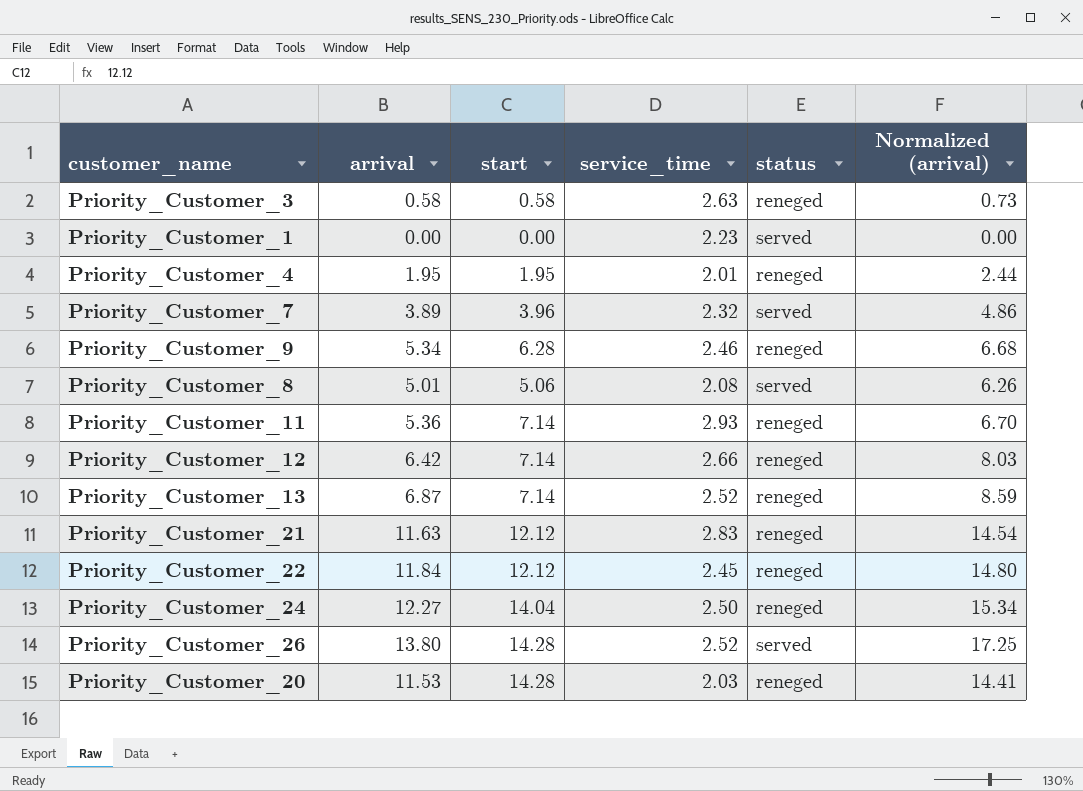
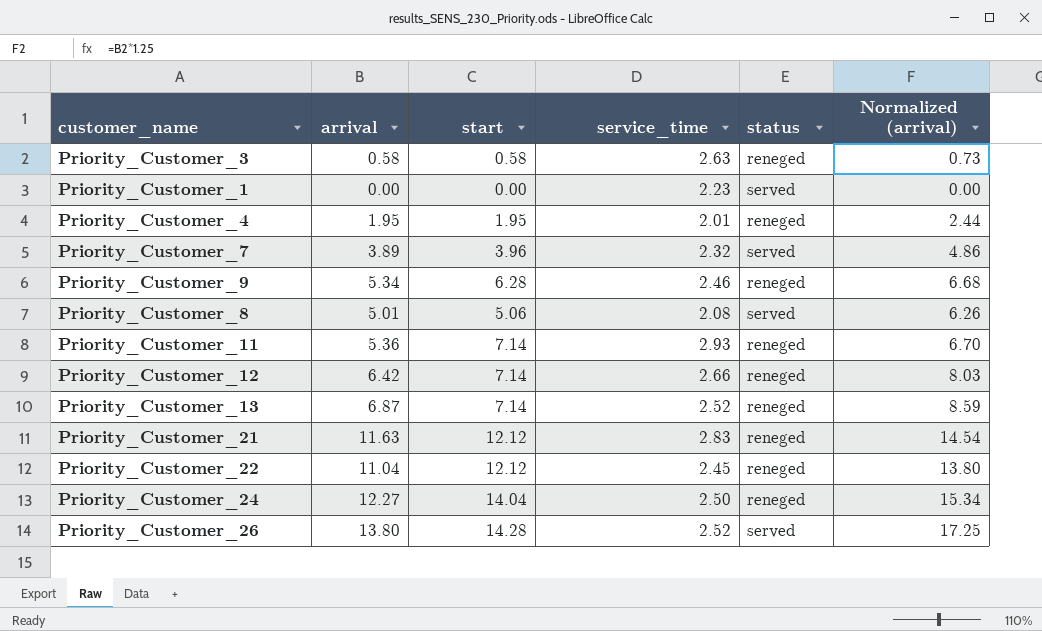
row Priority_Customer_20: 11.53 | 14.28 | 2.03 | reneged | 14.41 -> none
Priority_Customer_22 | arrival: 11.84 -> 11.04
Priority_Customer_22 | Normalized (arrival): 14.80 -> 13.80

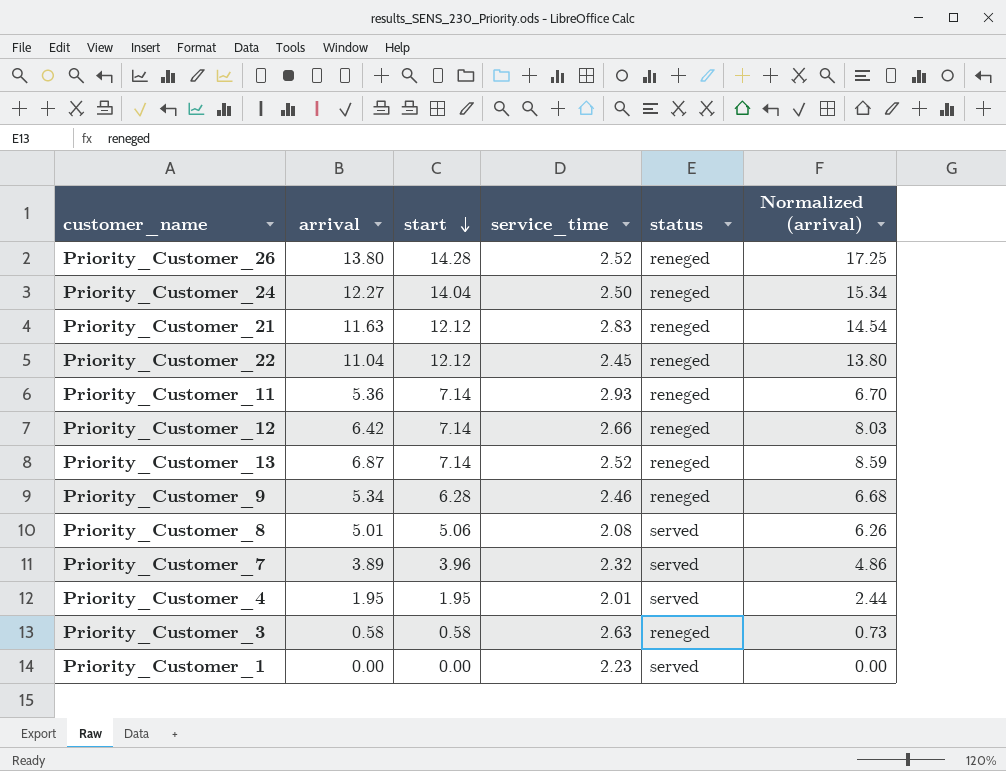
row order: none -> start descending
Priority_Customer_26 | status: served -> reneged
Priority_Customer_4 | status: reneged -> served

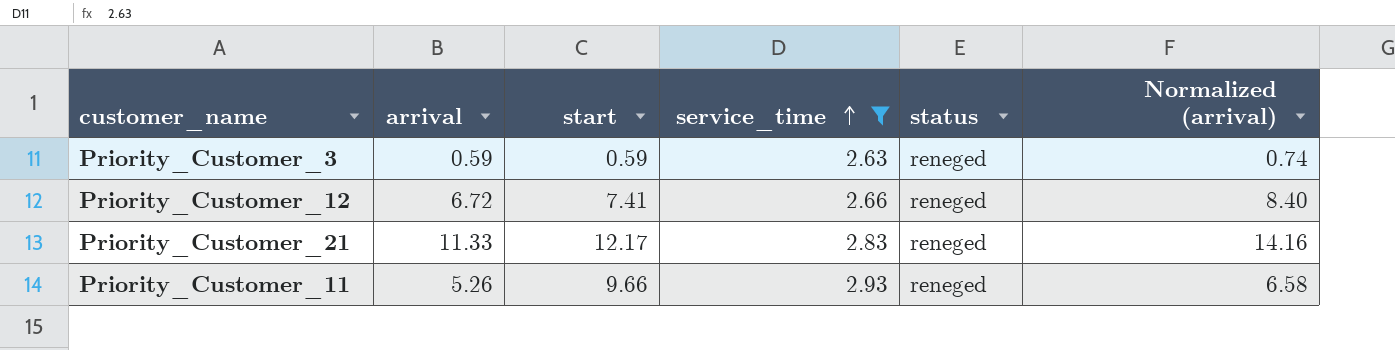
filter: none -> service_time >= 2.63
row order: start descending -> service_time ascending
Priority_Customer_3 | arrival: 0.58 -> 0.59
Priority_Customer_3 | start: 0.58 -> 0.59
Priority_Customer_3 | Normalized (arrival): 0.73 -> 0.74
Priority_Customer_12 | arrival: 6.42 -> 6.72
Priority_Customer_12 | start: 7.14 -> 7.41
Priority_Customer_12 | Normalized (arrival): 8.03 -> 8.40
Priority_Customer_21 | arrival: 11.63 -> 11.33
Priority_Customer_21 | start: 12.12 -> 12.17
Priority_Customer_21 | Normalized (arrival): 14.54 -> 14.16
Priority_Customer_11 | arrival: 5.36 -> 5.26
Priority_Customer_11 | start: 7.14 -> 9.66
Priority_Customer_11 | Normalized (arrival): 6.70 -> 6.58

